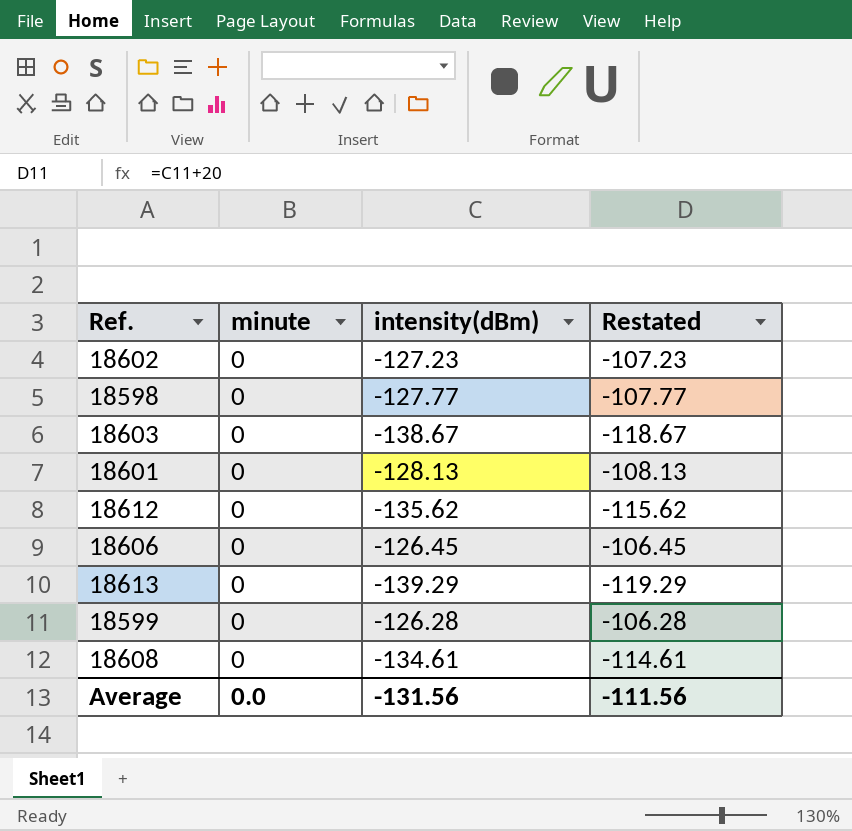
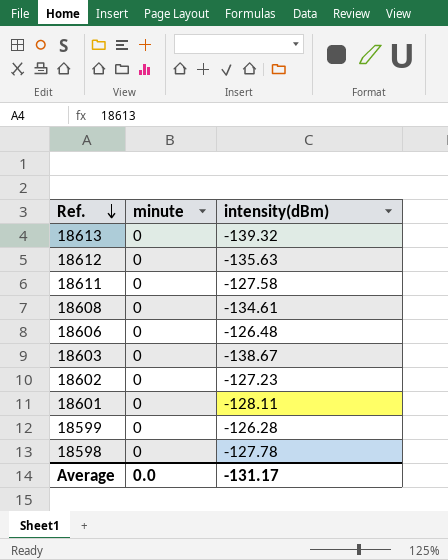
row order: none -> Ref. descending
column Restated | formula: [intensity(dBm)] + 20 -> none
18613 | intensity(dBm): -139.29 -> -139.32
18612 | intensity(dBm): -135.62 -> -135.63
row 18611: none -> 0 | -127.58
18606 | intensity(dBm): -126.45 -> -126.48
18601 | intensity(dBm): -128.13 -> -128.11
18598 | intensity(dBm): -127.77 -> -127.78
Average | intensity(dBm): -131.56 -> -131.17

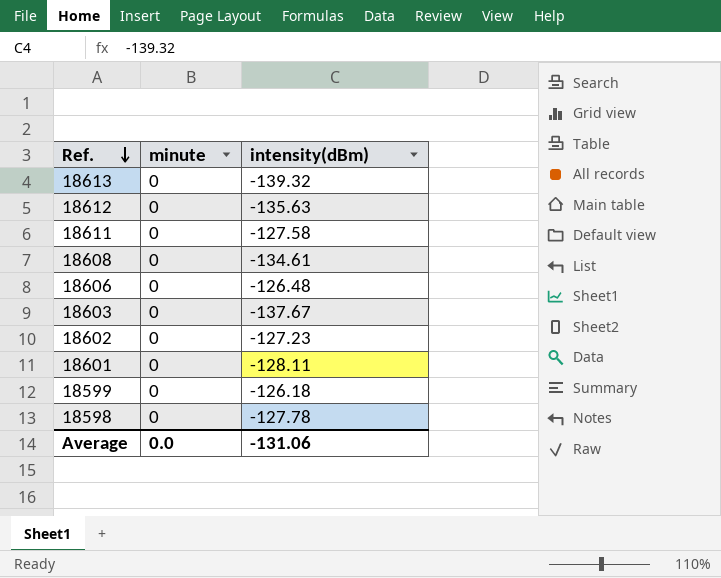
18603 | intensity(dBm): -138.67 -> -137.67
18599 | intensity(dBm): -126.28 -> -126.18
Average | intensity(dBm): -131.17 -> -131.06

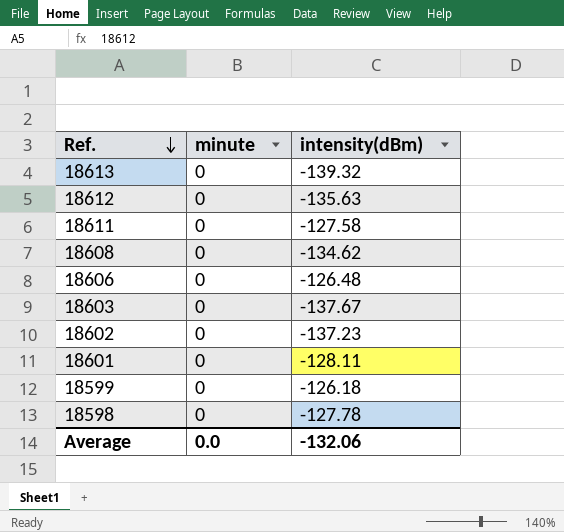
18608 | intensity(dBm): -134.61 -> -134.62
18602 | intensity(dBm): -127.23 -> -137.23
Average | intensity(dBm): -131.06 -> -132.06

